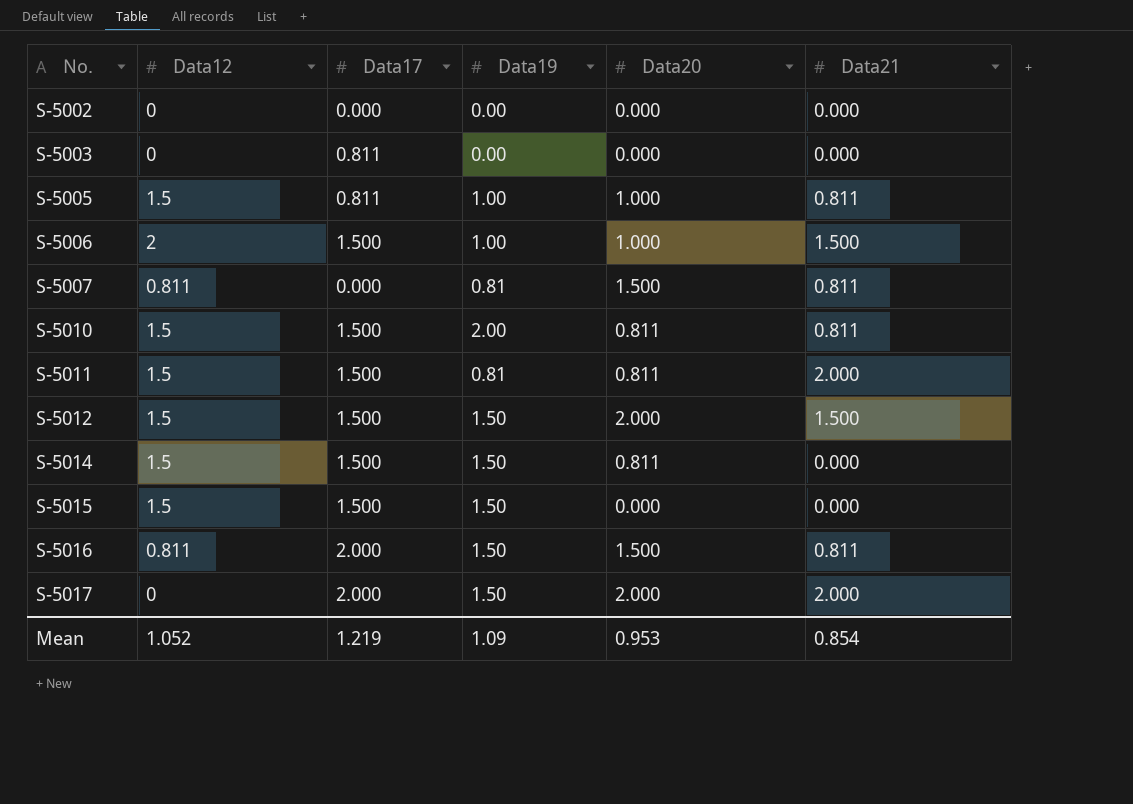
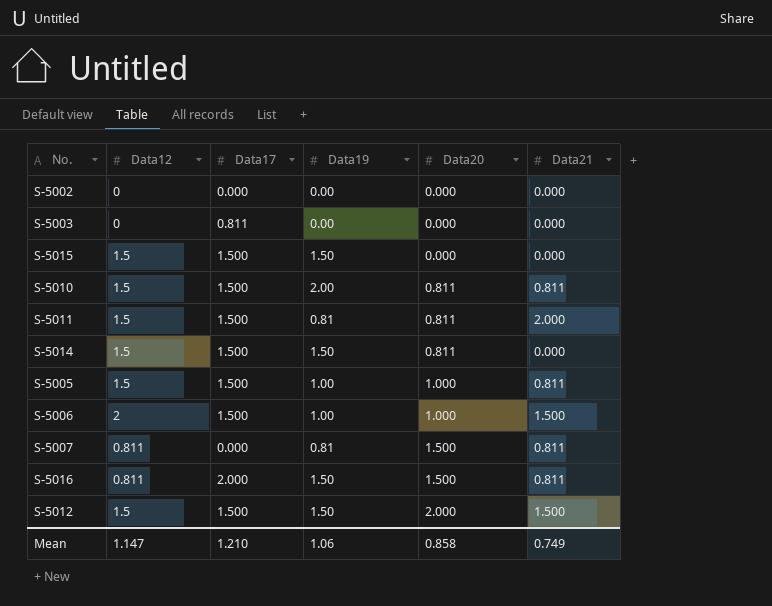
row order: No. ascending -> Data20 ascending
row S-5017: 0 | 2.000 | 1.50 | 2.000 | 2.000 -> none
S-5005 | Data17: 0.811 -> 1.500
Mean | Data12: 1.052 -> 1.147
Mean | Data17: 1.219 -> 1.210
Mean | Data19: 1.09 -> 1.06
Mean | Data20: 0.953 -> 0.858
Mean | Data21: 0.854 -> 0.749

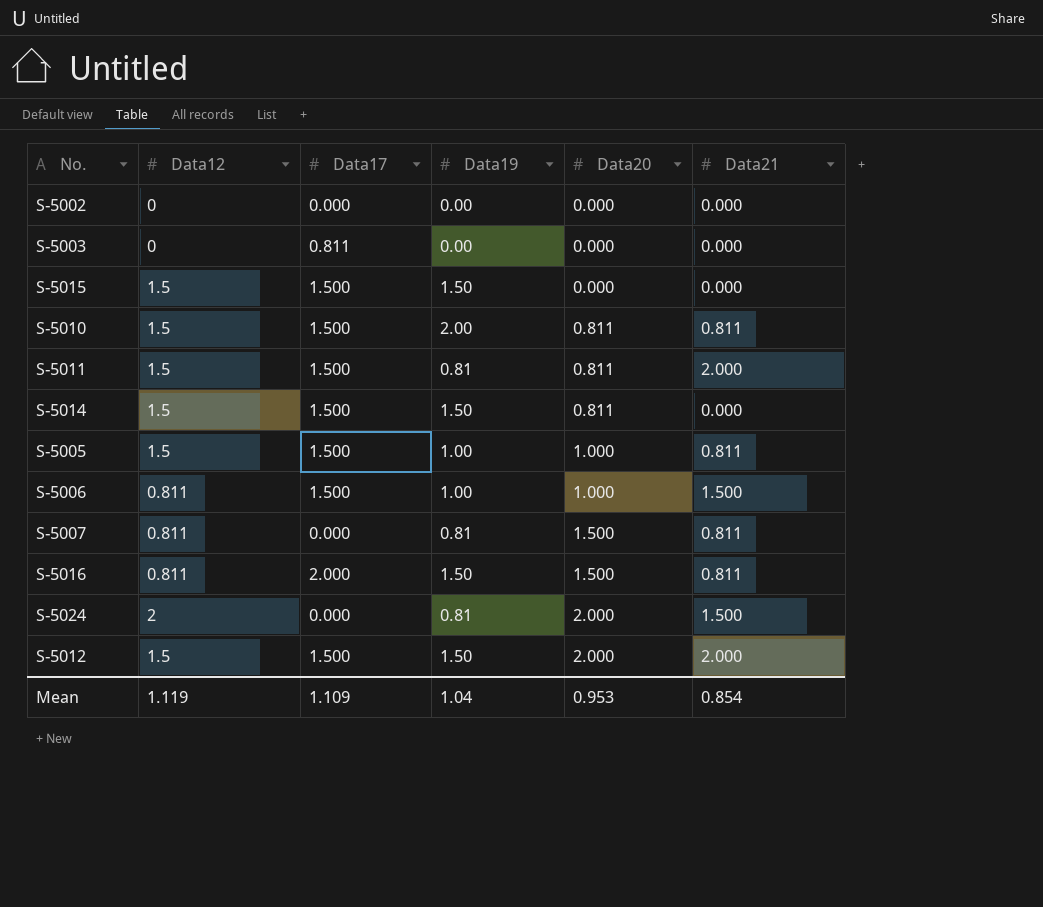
S-5006 | Data12: 2 -> 0.811
row S-5024: none -> 2 | 0.000 | 0.81 | 2.000 | 1.500
S-5012 | Data21: 1.500 -> 2.000
Mean | Data12: 1.147 -> 1.119
Mean | Data17: 1.210 -> 1.109
Mean | Data19: 1.06 -> 1.04
Mean | Data20: 0.858 -> 0.953
Mean | Data21: 0.749 -> 0.854

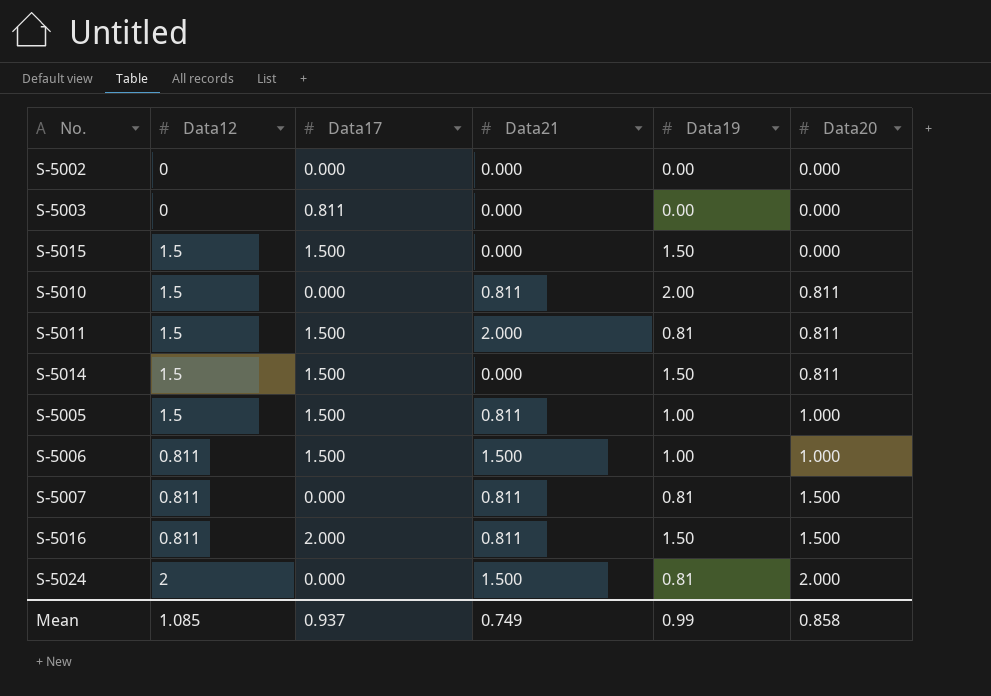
column Data21 | position: 6 -> 4
row S-5012: 1.5 | 1.500 | 1.50 | 2.000 | 2.000 -> none
S-5010 | Data17: 1.500 -> 0.000
Mean | Data12: 1.119 -> 1.085
Mean | Data17: 1.109 -> 0.937
Mean | Data21: 0.854 -> 0.749
Mean | Data19: 1.04 -> 0.99
Mean | Data20: 0.953 -> 0.858

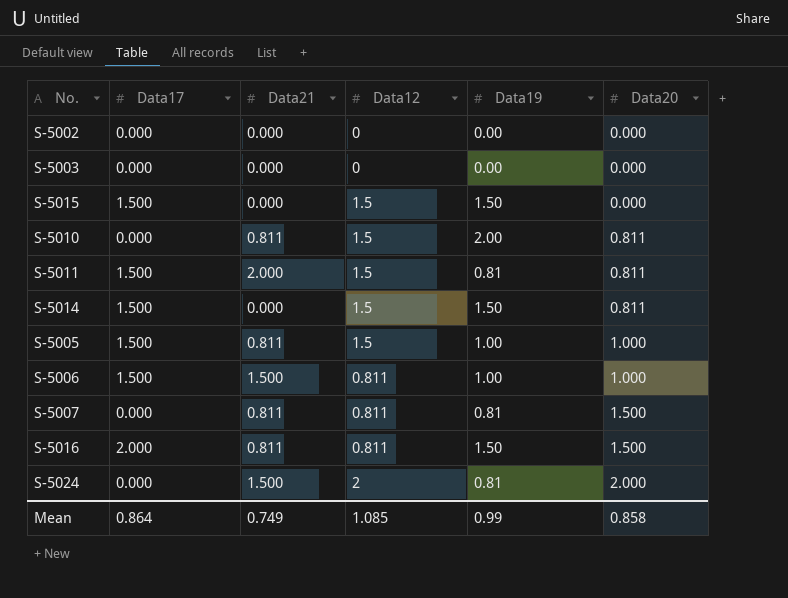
column Data12 | position: 2 -> 4
S-5003 | Data17: 0.811 -> 0.000
Mean | Data17: 0.937 -> 0.864

